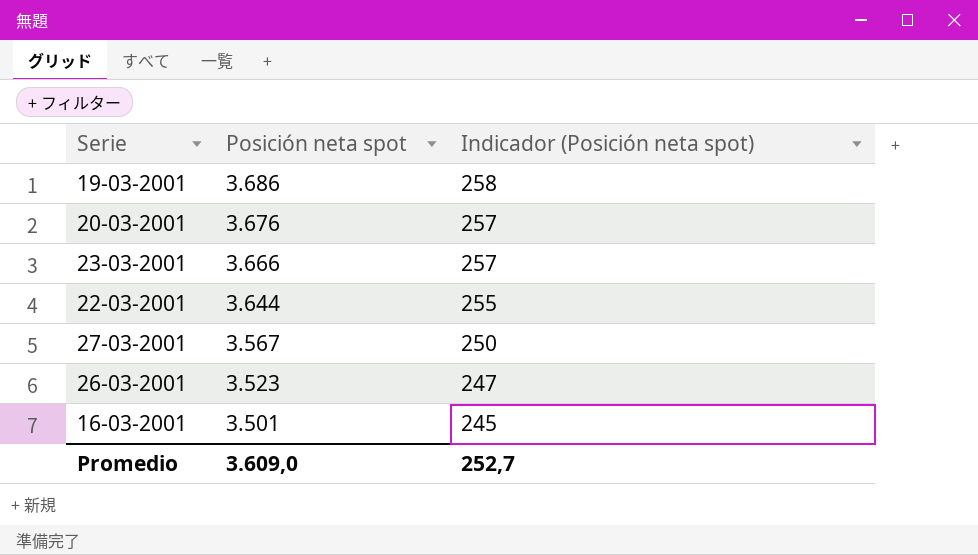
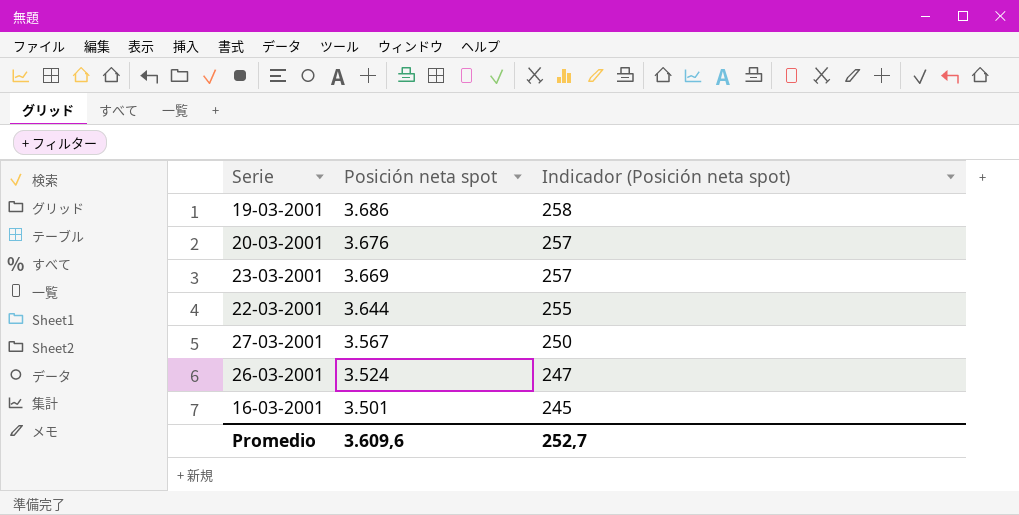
23-03-2001 | Posición neta spot: 3.666 -> 3.669
26-03-2001 | Posición neta spot: 3.523 -> 3.524
Promedio | Posición neta spot: 3.609,0 -> 3.609,6

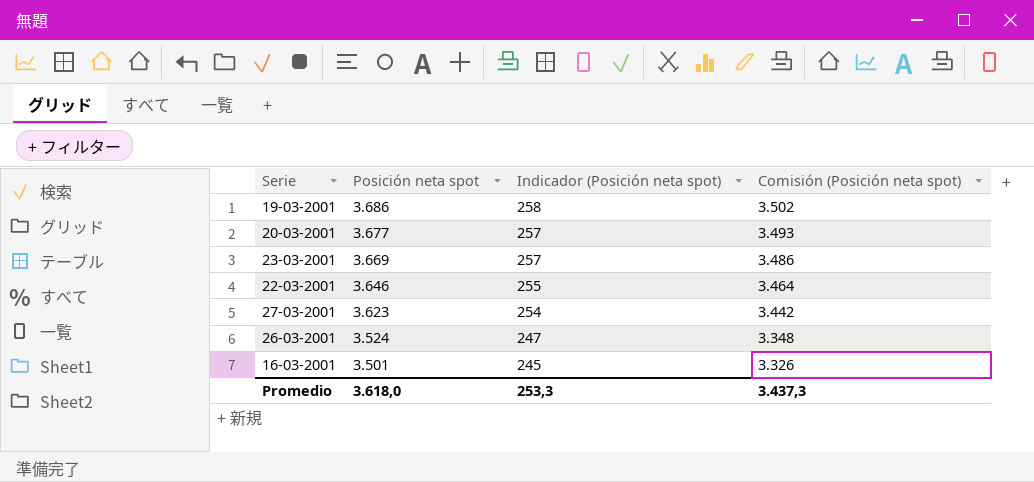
column Comisión (Posición neta spot) | formula: none -> [Posición neta spot] * 0,95
20-03-2001 | Posición neta spot: 3.676 -> 3.677
22-03-2001 | Posición neta spot: 3.644 -> 3.646
27-03-2001 | Posición neta spot: 3.567 -> 3.623
27-03-2001 | Indicador (Posición neta spot): 250 -> 254
Promedio | Posición neta spot: 3.609,6 -> 3.618,0
Promedio | Indicador (Posición neta spot): 252,7 -> 253,3

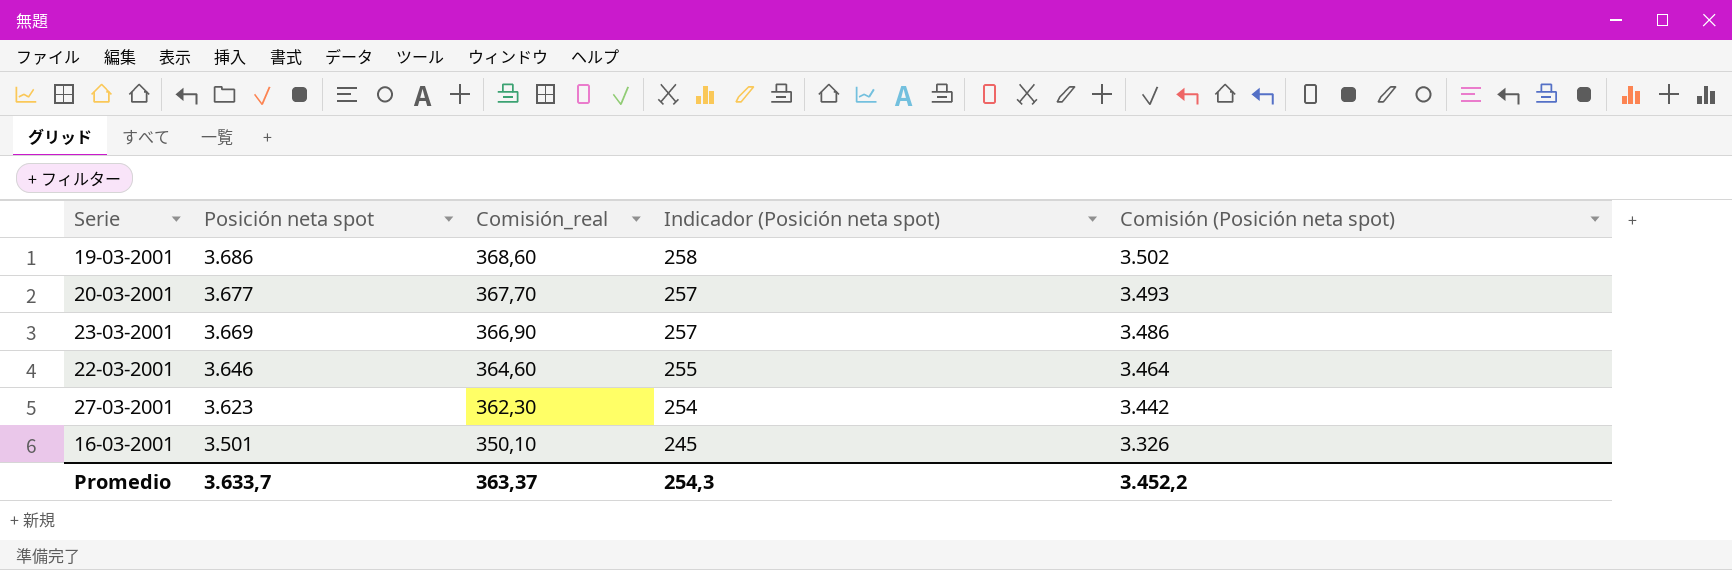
column Comisión_real | formula: none -> [Posición neta spot] * 0,1
row 26-03-2001: 3.524 | 247 | 3.348 -> none
Promedio | Posición neta spot: 3.618,0 -> 3.633,7
Promedio | Indicador (Posición neta spot): 253,3 -> 254,3
Promedio | Comisión (Posición neta spot): 3.437,3 -> 3.452,2

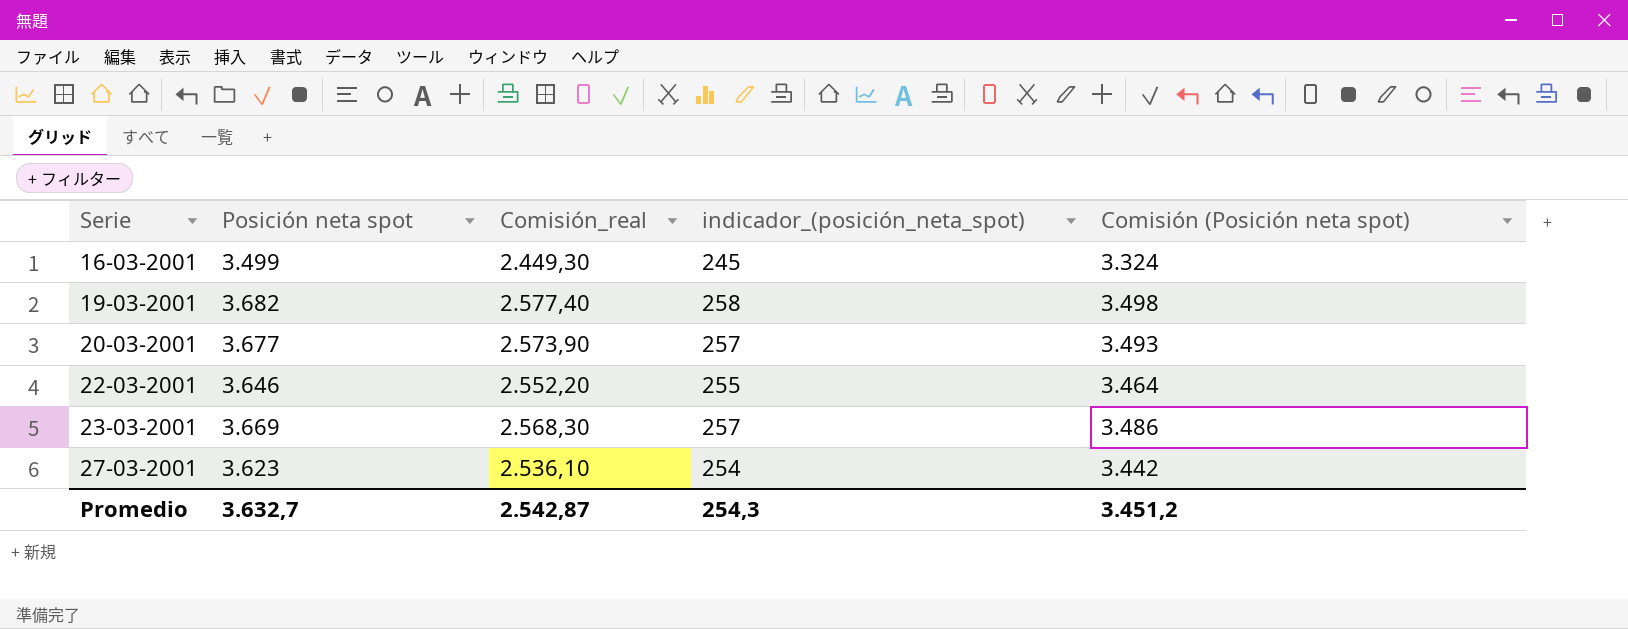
row order: Posición neta spot descending -> Serie ascending
column Comisión_real | formula: [Posición neta spot] * 0,1 -> [Posición neta spot] * 0,7
column name: Indicador (Posición neta spot) -> indicador_(posición_neta_spot)
16-03-2001 | Posición neta spot: 3.501 -> 3.499
16-03-2001 | Comisión (Posición neta spot): 3.326 -> 3.324
19-03-2001 | Posición neta spot: 3.686 -> 3.682
19-03-2001 | Comisión (Posición neta spot): 3.502 -> 3.498
Promedio | Posición neta spot: 3.633,7 -> 3.632,7
Promedio | Comisión_real: 363,37 -> 2.542,87
Promedio | Comisión (Posición neta spot): 3.452,2 -> 3.451,2

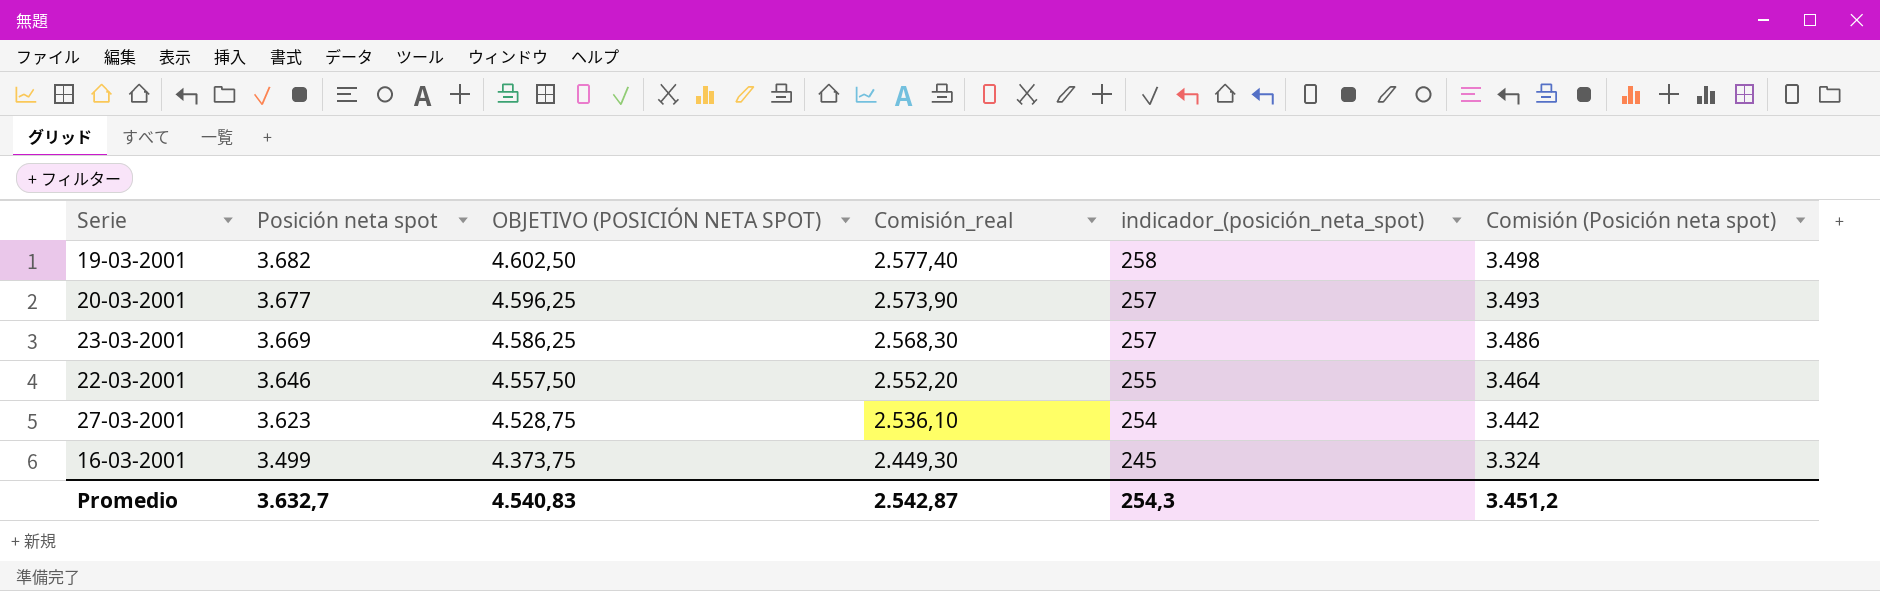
row order: Serie ascending -> Posición neta spot descending
column OBJETIVO (POSICIÓN NETA SPOT) | formula: none -> [Posición neta spot] * 1,25

